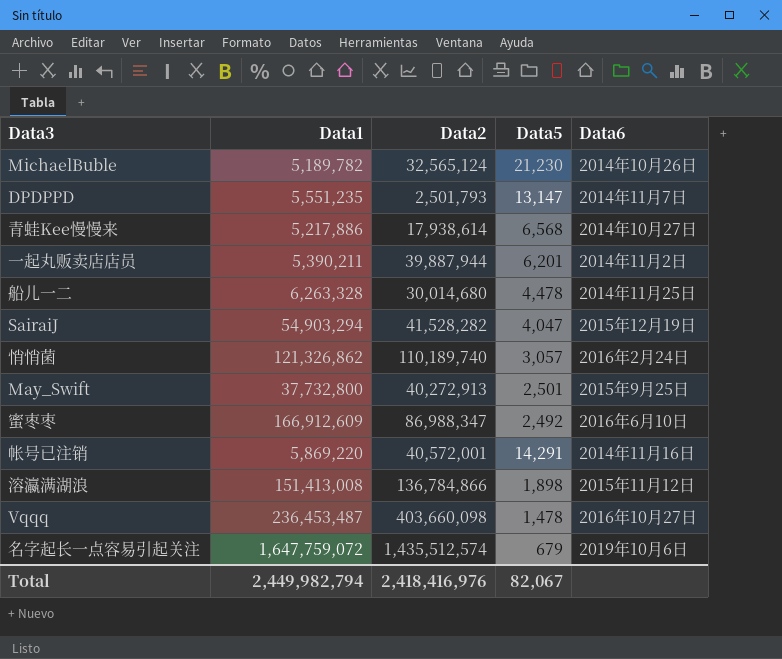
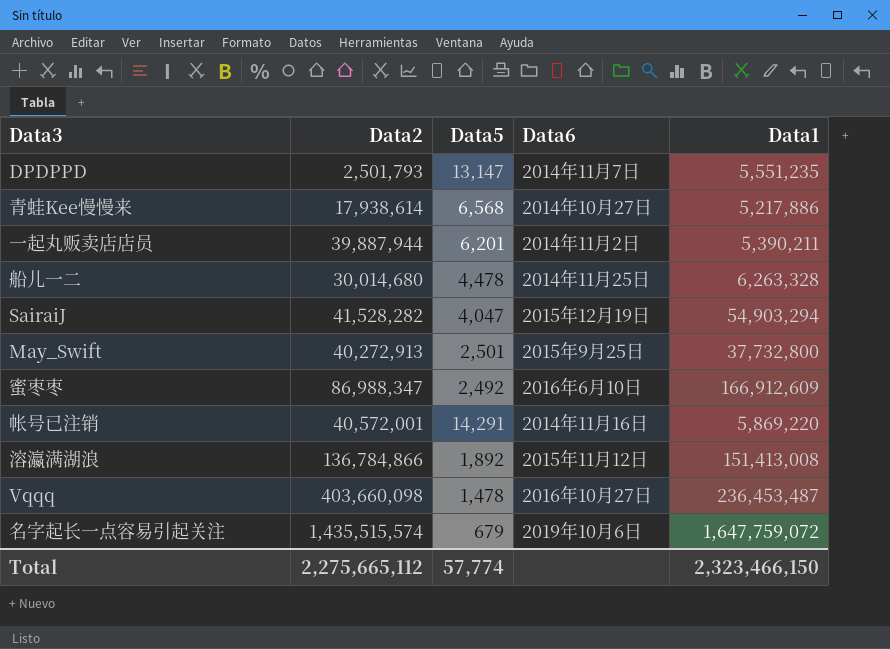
column Data1 | position: 2 -> 5
row MichaelBuble: 5,189,782 | 32,565,124 | 21,230 | 2014年10月26日 -> none
row 悄悄菌: 121,326,862 | 110,189,740 | 3,057 | 2016年2月24日 -> none
溶瀛满湖浪 | Data5: 1,898 -> 1,892
名字起长一点容易引起关注 | Data2: 1,435,512,574 -> 1,435,515,574
Total | Data2: 2,418,416,976 -> 2,275,665,112
Total | Data5: 82,067 -> 57,774
Total | Data1: 2,449,982,794 -> 2,323,466,150

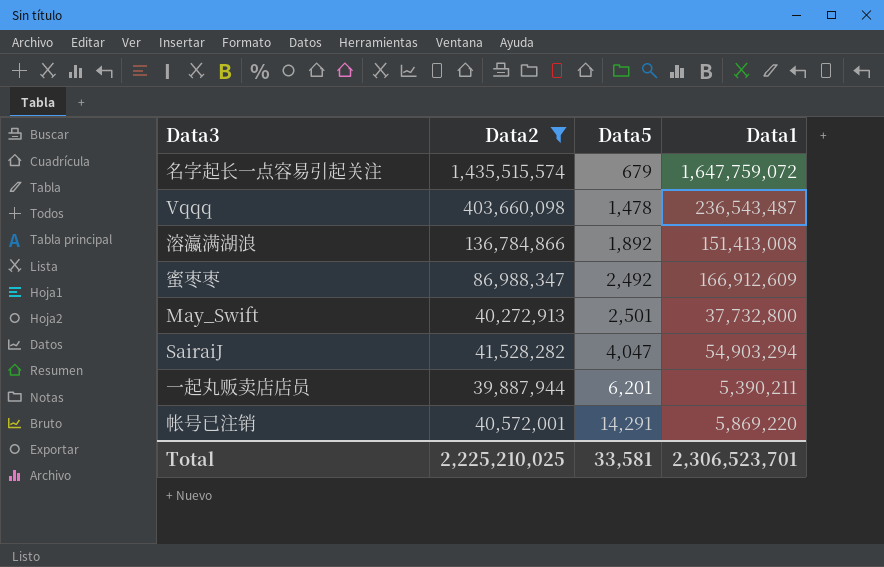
filter: none -> Data2 >= 39,887,944
row order: none -> Data5 ascending
column Data6 | position: 4 -> none
Vqqq | Data1: 236,453,487 -> 236,543,487
Total | Data2: 2,275,665,112 -> 2,225,210,025
Total | Data5: 57,774 -> 33,581
Total | Data1: 2,323,466,150 -> 2,306,523,701

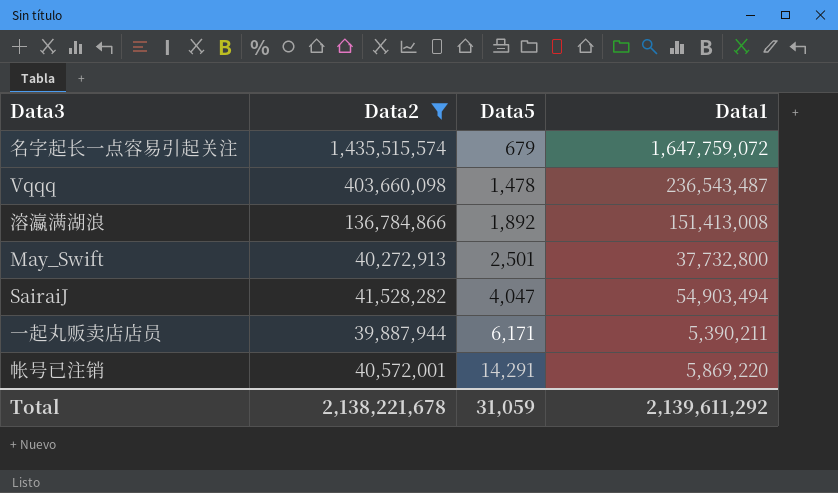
row 蜜枣枣: 86,988,347 | 2,492 | 166,912,609 -> none
SairaiJ | Data1: 54,903,294 -> 54,903,494
一起丸贩卖店店员 | Data5: 6,201 -> 6,171
Total | Data2: 2,225,210,025 -> 2,138,221,678
Total | Data5: 33,581 -> 31,059
Total | Data1: 2,306,523,701 -> 2,139,611,292

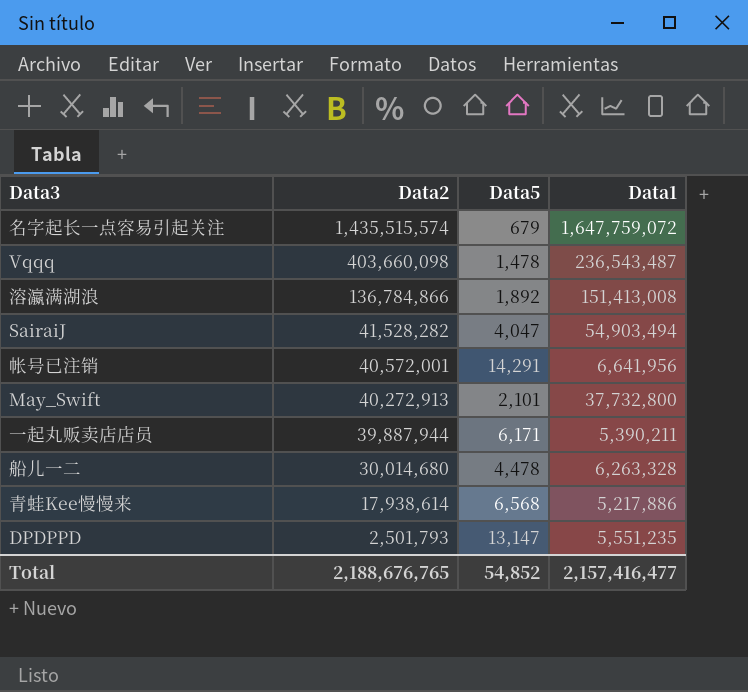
filter: Data2 >= 39,887,944 -> none
row order: Data5 ascending -> Data2 descending
帐号已注销 | Data1: 5,869,220 -> 6,641,956
May_Swift | Data5: 2,501 -> 2,101
Total | Data2: 2,138,221,678 -> 2,188,676,765
Total | Data5: 31,059 -> 54,852
Total | Data1: 2,139,611,292 -> 2,157,416,477

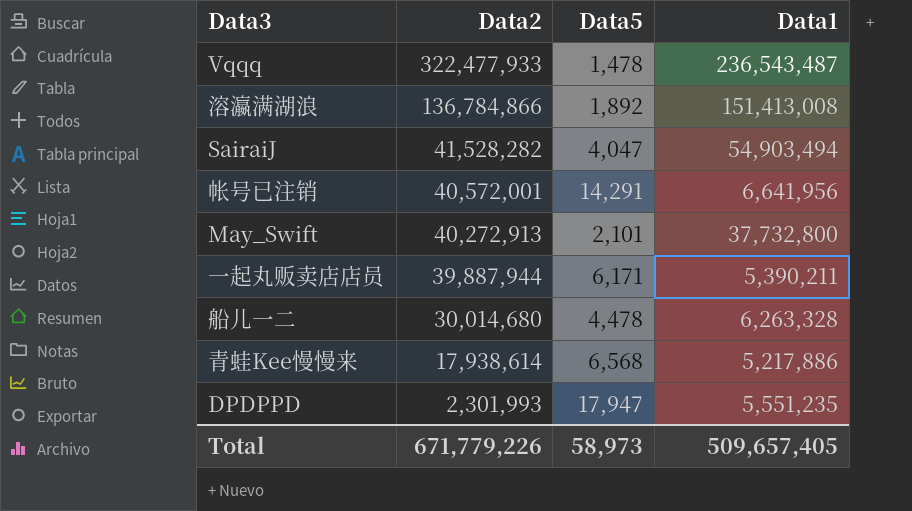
row 名字起长一点容易引起关注: 1,435,515,574 | 679 | 1,647,759,072 -> none
Vqqq | Data2: 403,660,098 -> 322,477,933
DPDPPD | Data2: 2,501,793 -> 2,301,993
DPDPPD | Data5: 13,147 -> 17,947
Total | Data2: 2,188,676,765 -> 671,779,226
Total | Data5: 54,852 -> 58,973
Total | Data1: 2,157,416,477 -> 509,657,405

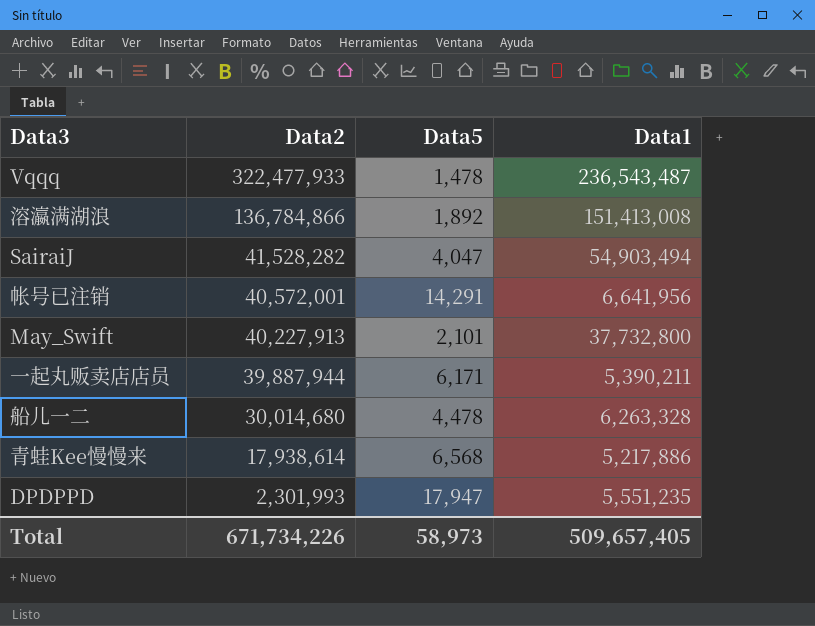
May_Swift | Data2: 40,272,913 -> 40,227,913
Total | Data2: 671,779,226 -> 671,734,226

